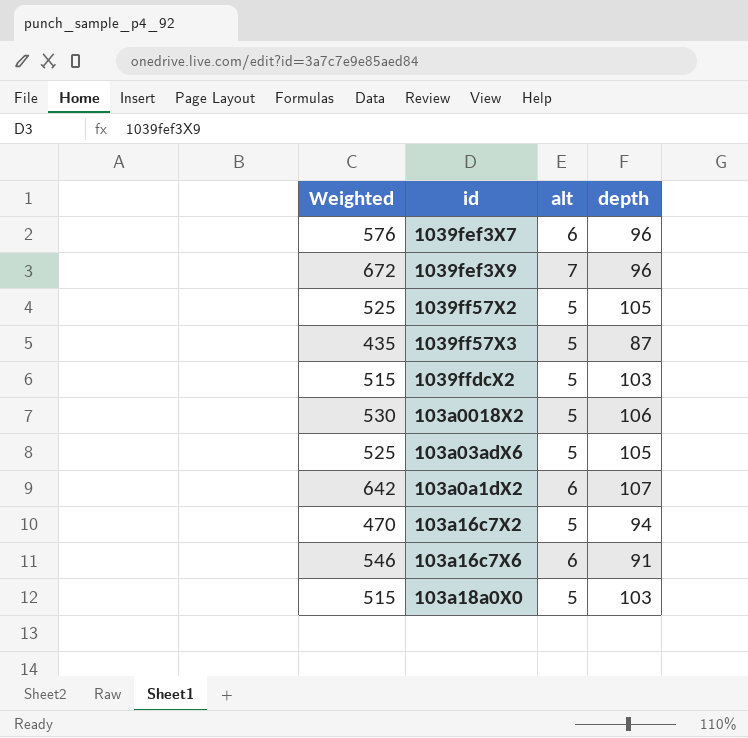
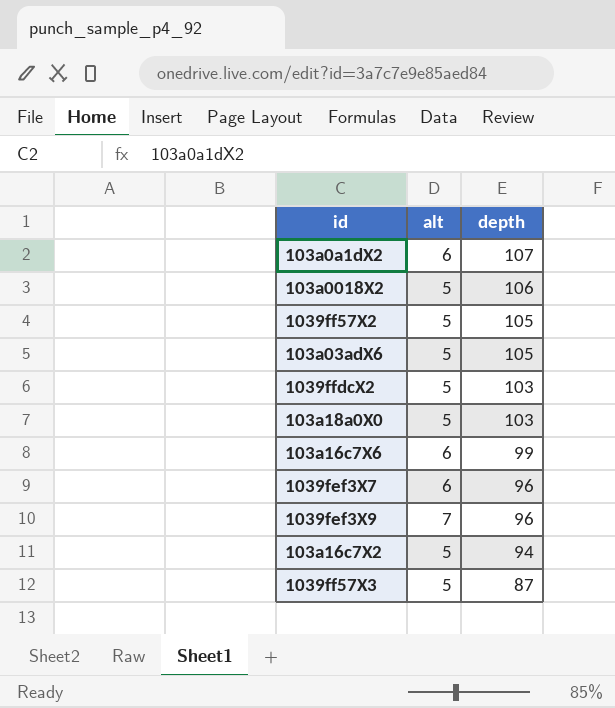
row order: none -> depth descending
column Weighted | formula: [alt] * [depth] -> none
103a16c7X6 | depth: 91 -> 99

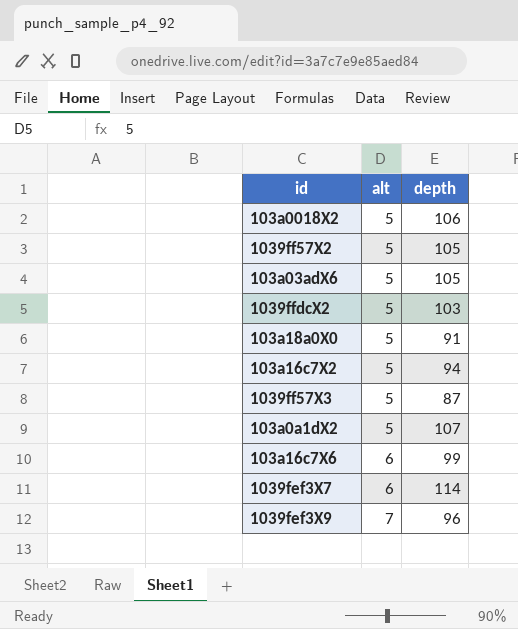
row order: depth descending -> alt ascending
103a18a0X0 | depth: 103 -> 91
103a0a1dX2 | alt: 6 -> 5
1039fef3X7 | depth: 96 -> 114

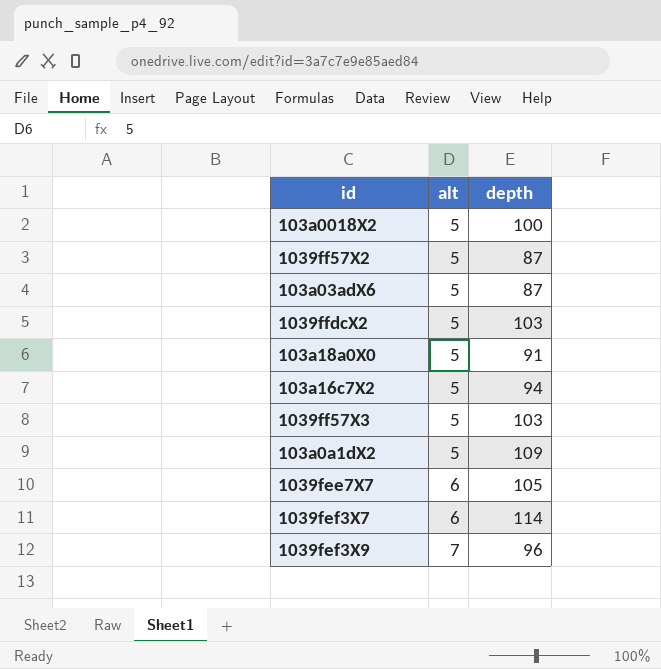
row 103a16c7X6: 6 | 99 -> none
103a0018X2 | depth: 106 -> 100
1039ff57X2 | depth: 105 -> 87
103a03adX6 | depth: 105 -> 87
1039ff57X3 | depth: 87 -> 103
103a0a1dX2 | depth: 107 -> 109
row 1039fee7X7: none -> 6 | 105

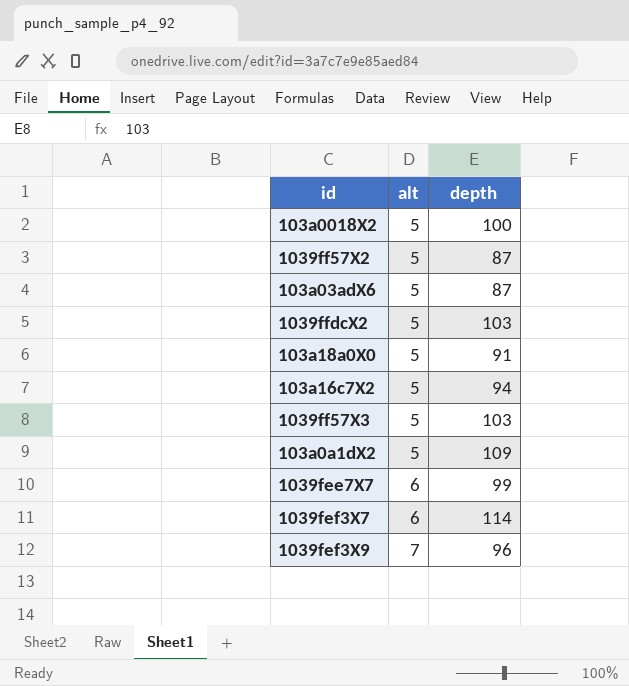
1039fee7X7 | depth: 105 -> 99

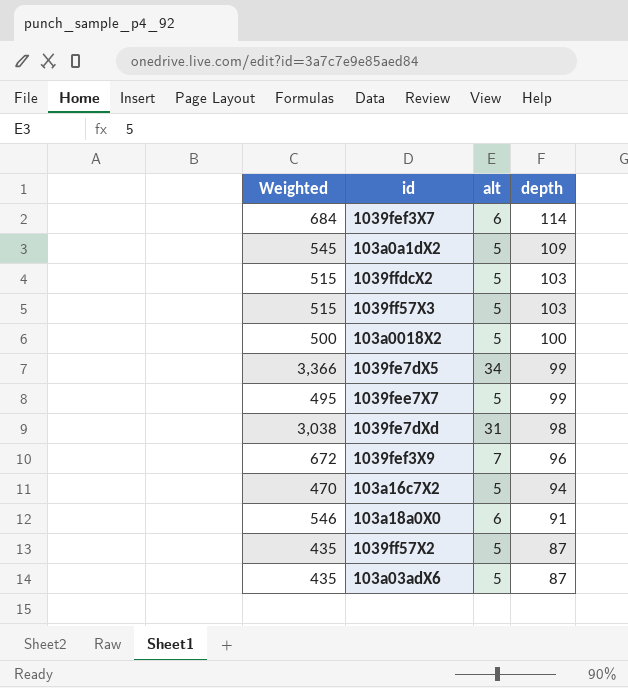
row order: alt ascending -> depth descending
column Weighted | formula: none -> [alt] * [depth]
row 1039fe7dX5: none -> 3,366 | 34 | 99
1039fee7X7 | alt: 6 -> 5
row 1039fe7dXd: none -> 3,038 | 31 | 98
103a18a0X0 | alt: 5 -> 6

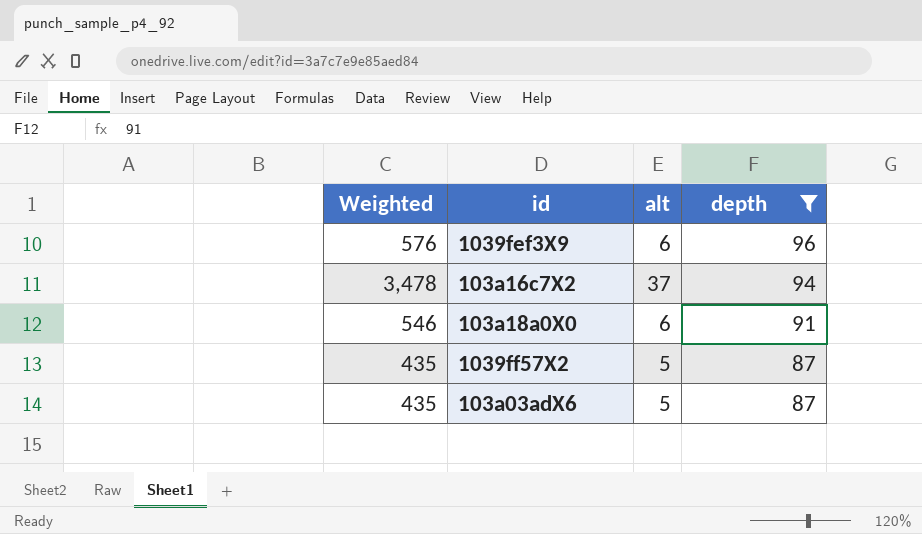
filter: none -> depth <= 96
1039fef3X9 | Weighted: 672 -> 576
1039fef3X9 | alt: 7 -> 6
103a16c7X2 | Weighted: 470 -> 3,478
103a16c7X2 | alt: 5 -> 37

